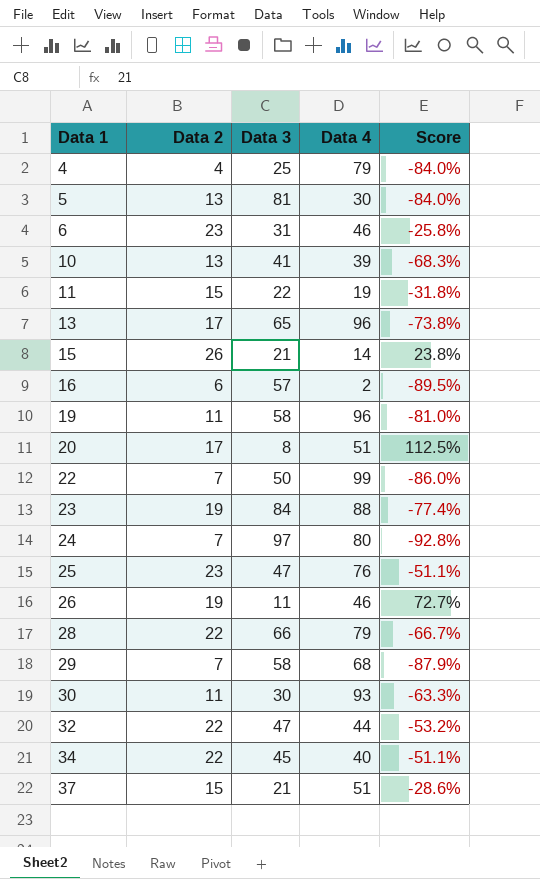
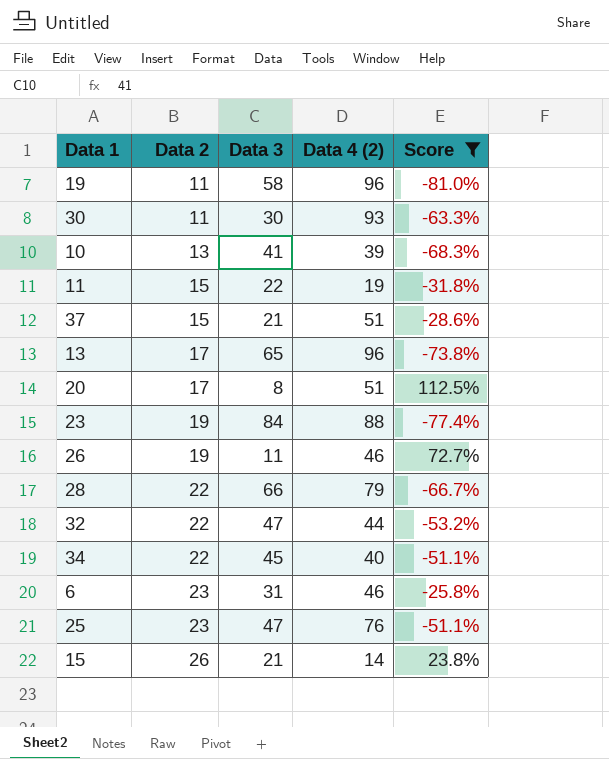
filter: none -> Score >= -81.0%
row order: Data 1 ascending -> Data 2 ascending
column name: Data 4 -> Data 4 (2)

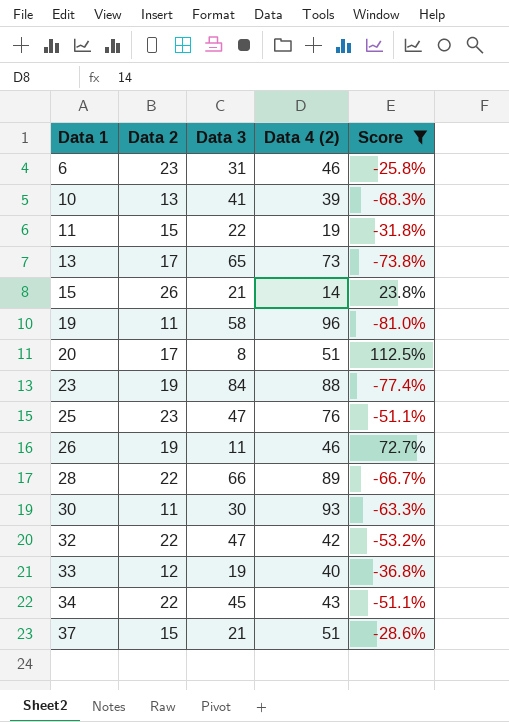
row order: Data 2 ascending -> Data 1 ascending
13 | Data 4 (2): 96 -> 73
28 | Data 4 (2): 79 -> 89
32 | Data 4 (2): 44 -> 42
row 33: none -> 12 | 19 | 40 | -36.8%
34 | Data 4 (2): 40 -> 43

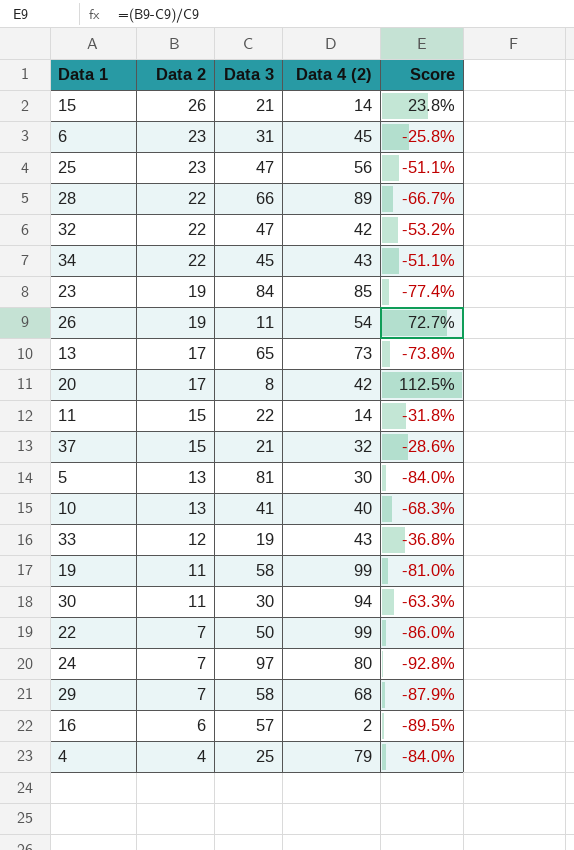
filter: Score >= -81.0% -> none
row order: Data 1 ascending -> Data 2 descending
6 | Data 4 (2): 46 -> 45
25 | Data 4 (2): 76 -> 56
23 | Data 4 (2): 88 -> 85
26 | Data 4 (2): 46 -> 54
20 | Data 4 (2): 51 -> 42
11 | Data 4 (2): 19 -> 14
37 | Data 4 (2): 51 -> 32
10 | Data 4 (2): 39 -> 40
33 | Data 4 (2): 40 -> 43
19 | Data 4 (2): 96 -> 99
30 | Data 4 (2): 93 -> 94

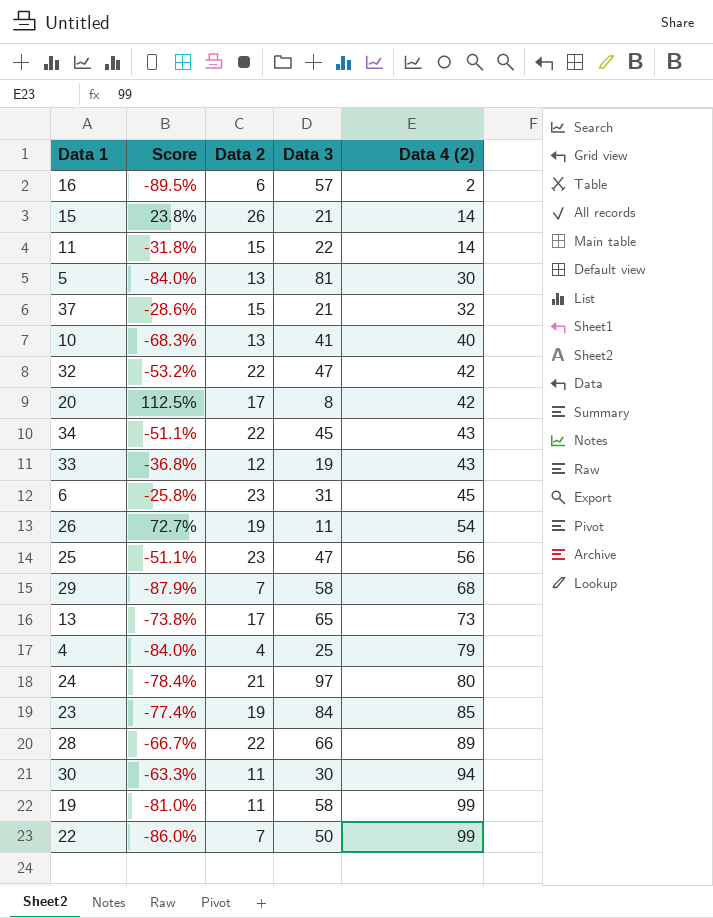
row order: Data 2 descending -> Data 4 (2) ascending
column Score | position: 5 -> 2
24 | Score: -92.8% -> -78.4%
24 | Data 2: 7 -> 21

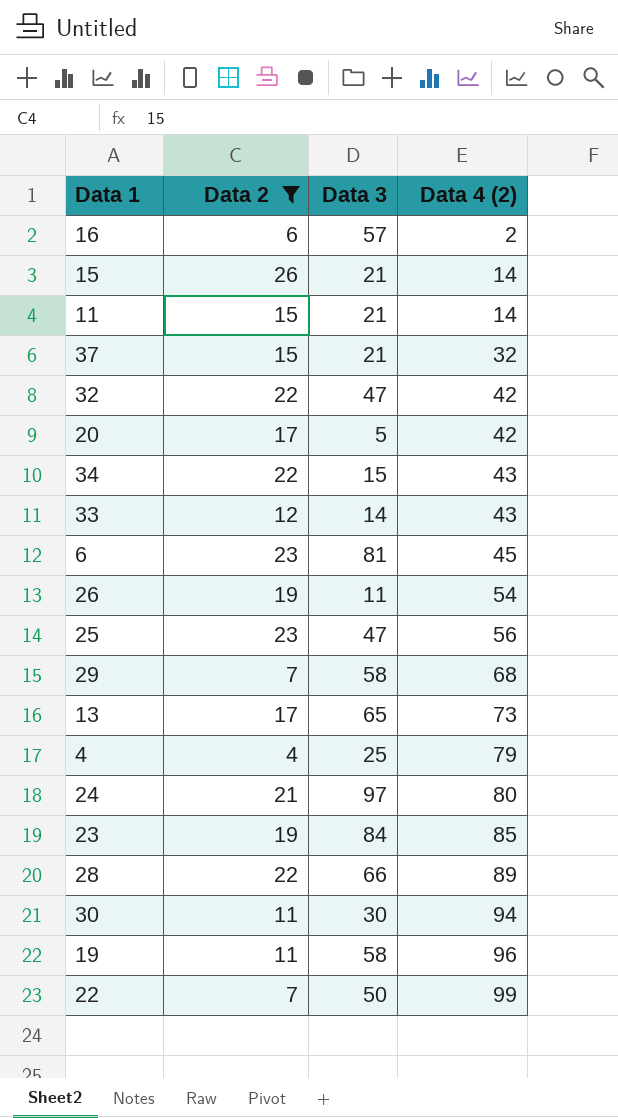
filter: none -> Data 2 != 13
column Score | formula: ([Data 2] - [Data 3]) / [Data 3] -> none
11 | Data 3: 22 -> 21
20 | Data 3: 8 -> 5
34 | Data 3: 45 -> 15
33 | Data 3: 19 -> 14
6 | Data 3: 31 -> 81
19 | Data 4 (2): 99 -> 96

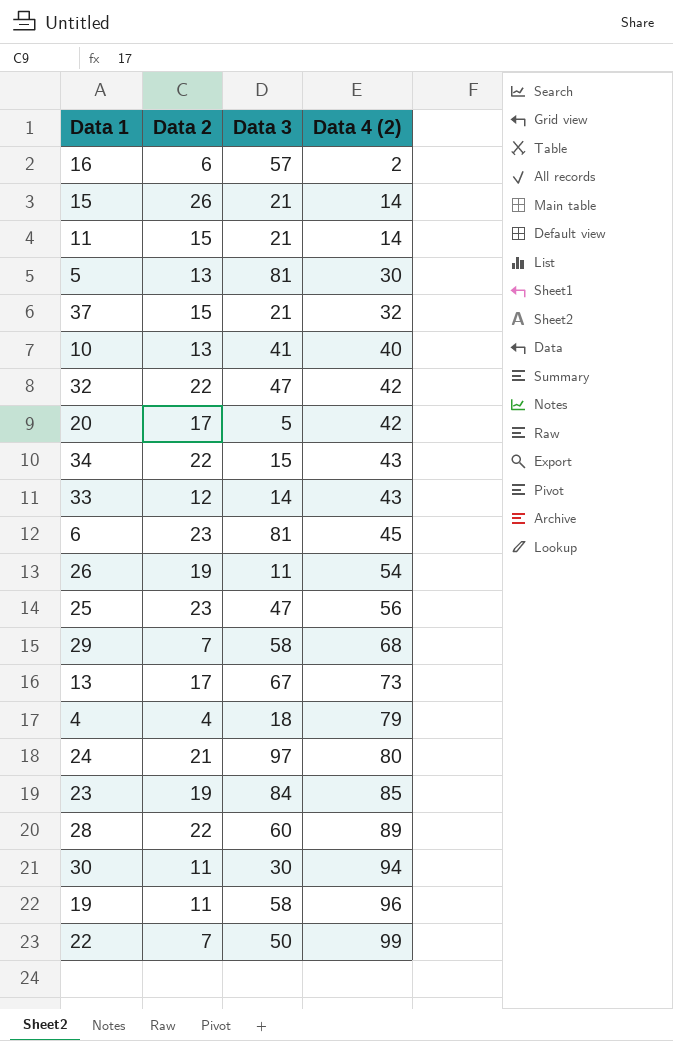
filter: Data 2 != 13 -> none
13 | Data 3: 65 -> 67
4 | Data 3: 25 -> 18
28 | Data 3: 66 -> 60

